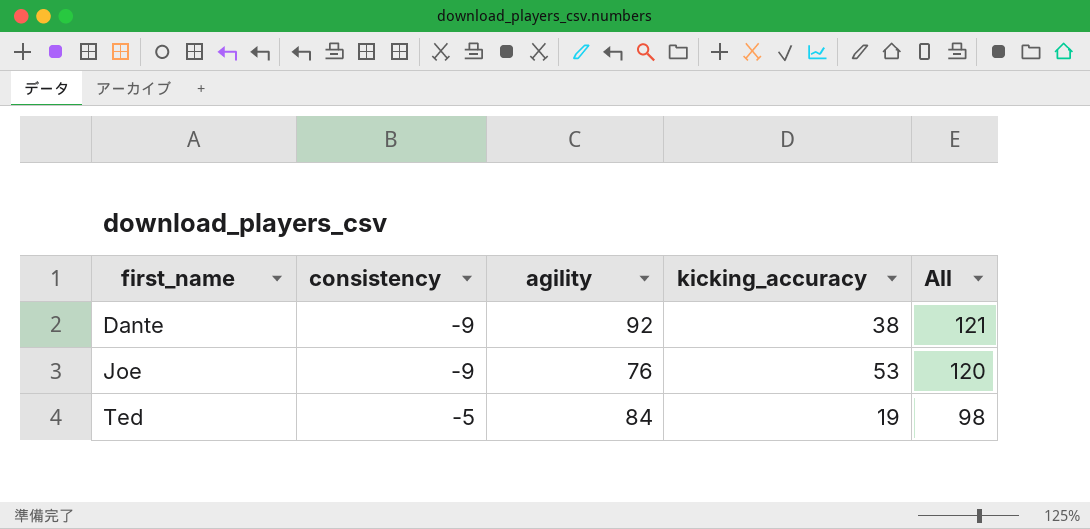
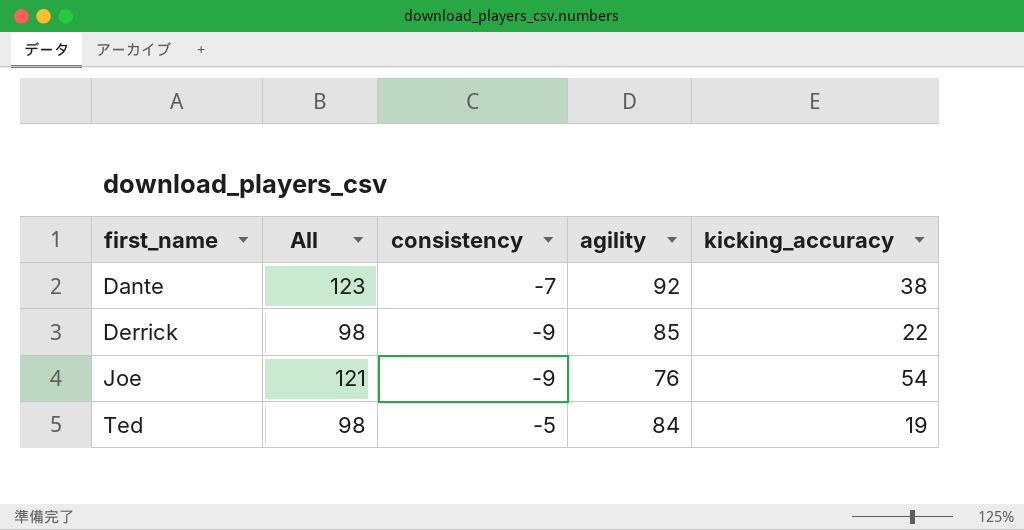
column All | position: 5 -> 2
Dante | All: 121 -> 123
Dante | consistency: -9 -> -7
row Derrick: none -> 98 | -9 | 85 | 22
Joe | All: 120 -> 121
Joe | kicking_accuracy: 53 -> 54

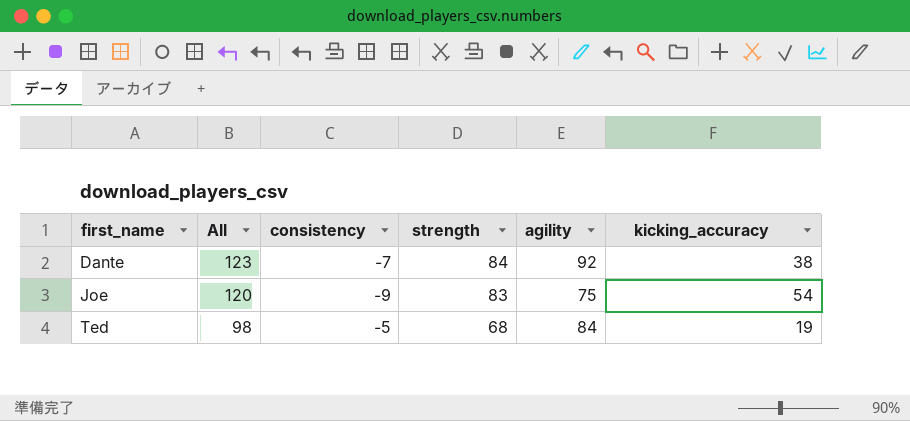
column strength | position: none -> 4
row Derrick: 98 | -9 | 85 | 22 -> none
Joe | All: 121 -> 120
Joe | agility: 76 -> 75

